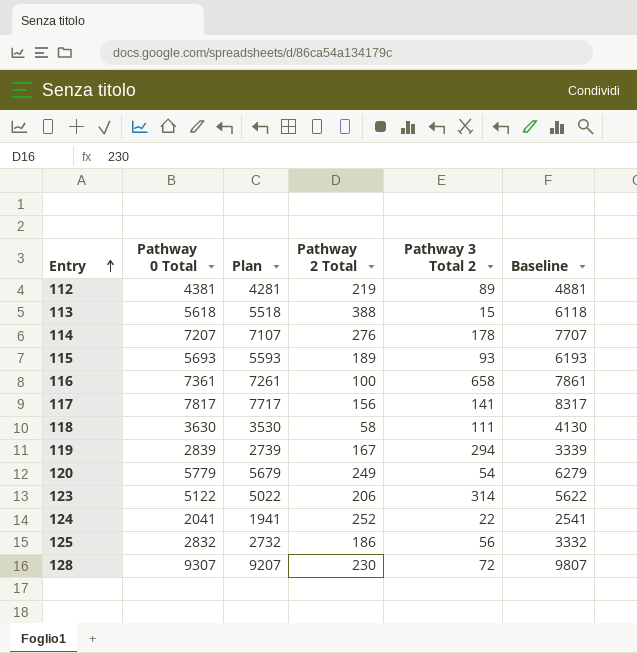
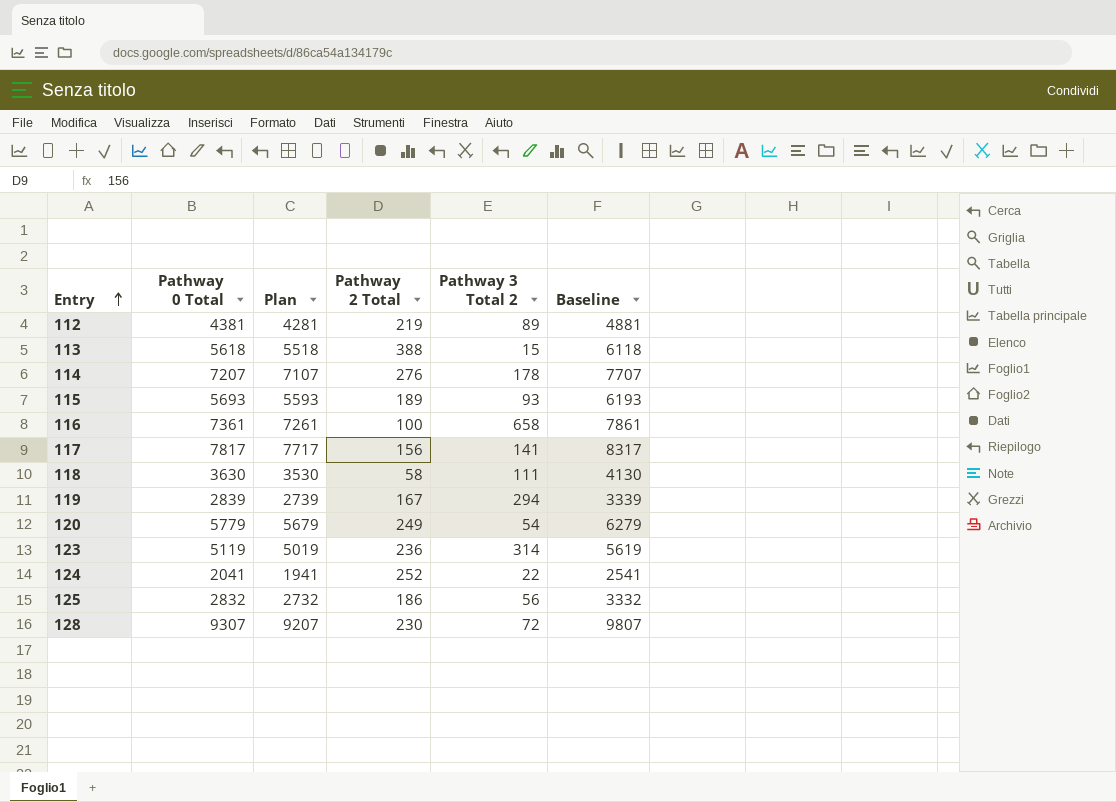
123 | Pathway 0 Total: 5122 -> 5119
123 | Plan: 5022 -> 5019
123 | Pathway 2 Total: 206 -> 236
123 | Baseline: 5622 -> 5619

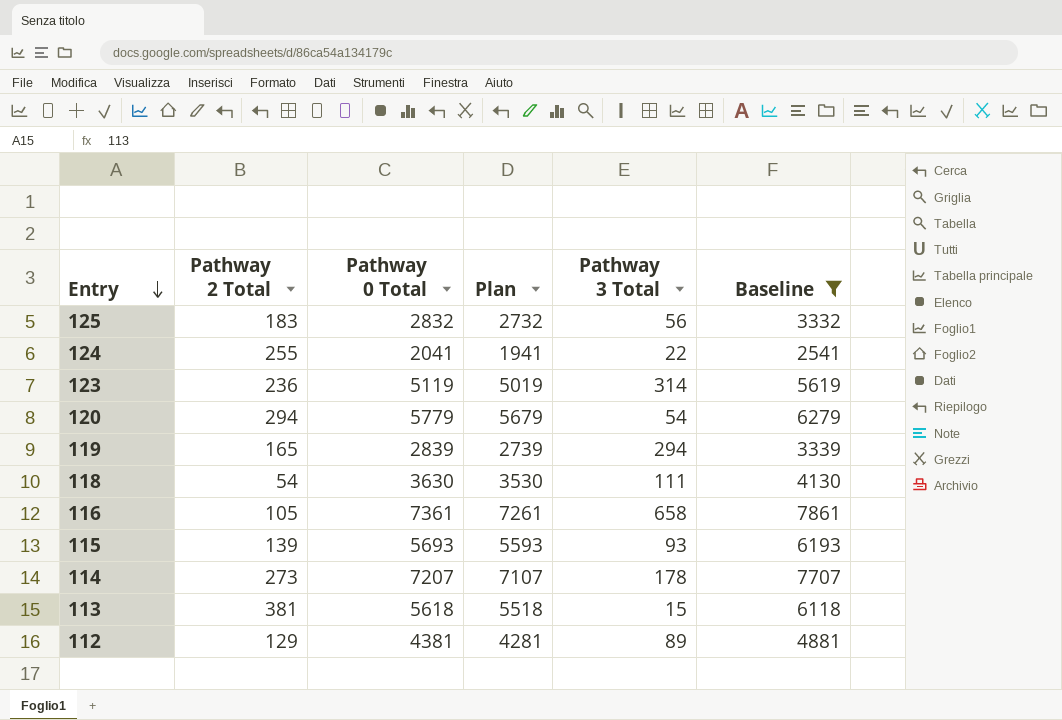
filter: none -> Baseline <= 7861
row order: Entry ascending -> Entry descending
column Pathway 2 Total | position: 4 -> 2
column name: Pathway 3 Total 2 -> Pathway 3 Total
125 | Pathway 2 Total: 186 -> 183
124 | Pathway 2 Total: 252 -> 255
120 | Pathway 2 Total: 249 -> 294
119 | Pathway 2 Total: 167 -> 165
118 | Pathway 2 Total: 58 -> 54
116 | Pathway 2 Total: 100 -> 105
115 | Pathway 2 Total: 189 -> 139
114 | Pathway 2 Total: 276 -> 273
113 | Pathway 2 Total: 388 -> 381
112 | Pathway 2 Total: 219 -> 129

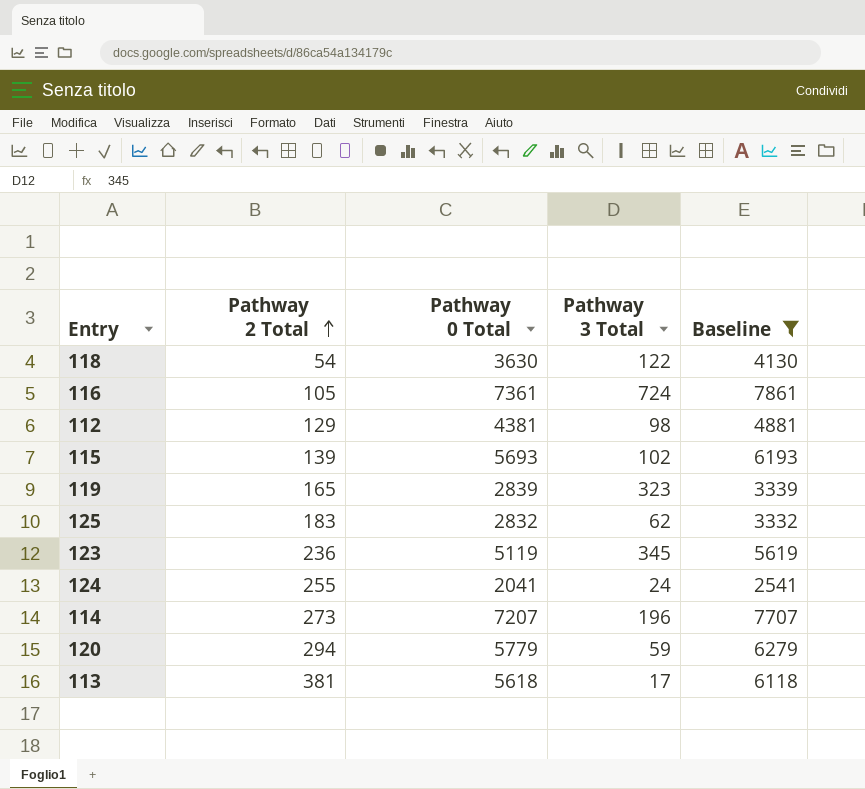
row order: Entry descending -> Pathway 2 Total ascending
column Plan | formula: [Pathway 0 Total] - 100 -> none
118 | Pathway 3 Total: 111 -> 122
116 | Pathway 3 Total: 658 -> 724
112 | Pathway 3 Total: 89 -> 98
115 | Pathway 3 Total: 93 -> 102
119 | Pathway 3 Total: 294 -> 323
125 | Pathway 3 Total: 56 -> 62
123 | Pathway 3 Total: 314 -> 345
124 | Pathway 3 Total: 22 -> 24
114 | Pathway 3 Total: 178 -> 196
120 | Pathway 3 Total: 54 -> 59
113 | Pathway 3 Total: 15 -> 17

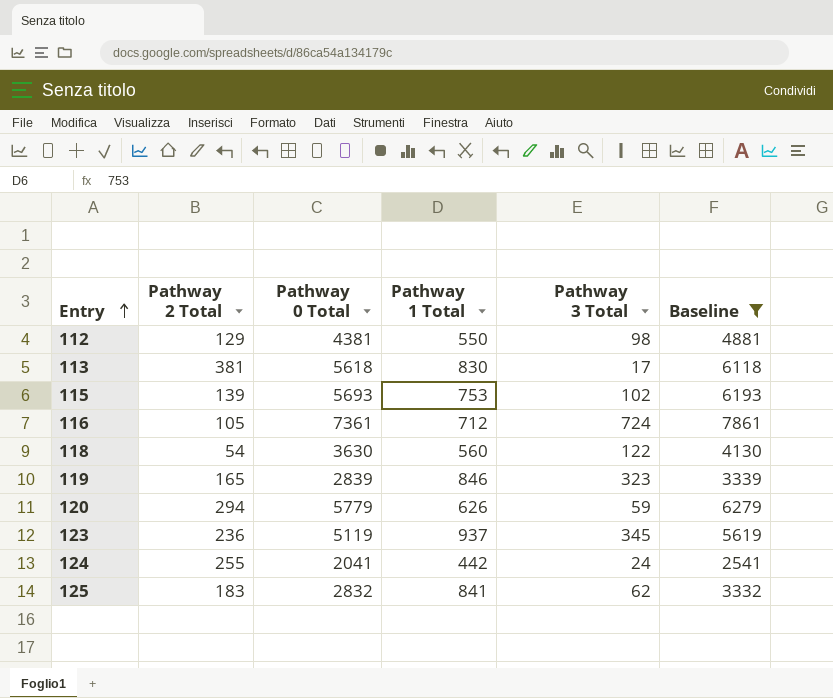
row order: Pathway 2 Total ascending -> Entry ascending
column Pathway 1 Total | position: none -> 4
row 114: 273 | 7207 | 196 | 7707 -> none

